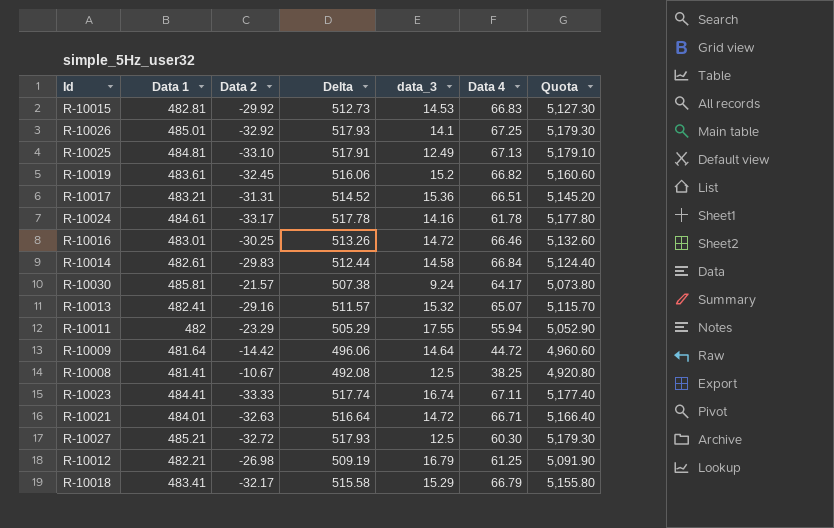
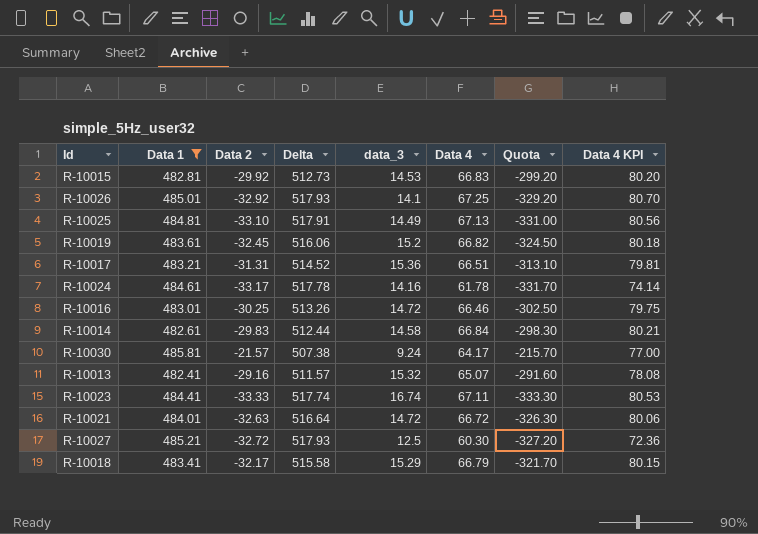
filter: none -> Data 1 >= 482.41
column Quota | formula: [Delta] * 10 -> [Data 2] * 10
column Data 4 KPI | formula: none -> [Data 4] * 1.2
R-10025 | data_3: 12.49 -> 14.49
R-10021 | Data 4: 66.71 -> 66.72

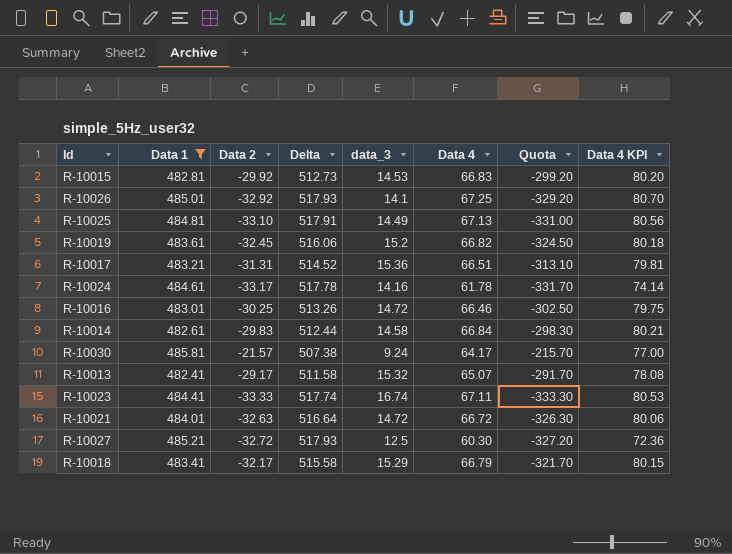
R-10013 | Data 2: -29.16 -> -29.17
R-10013 | Delta: 511.57 -> 511.58
R-10013 | Quota: -291.60 -> -291.70

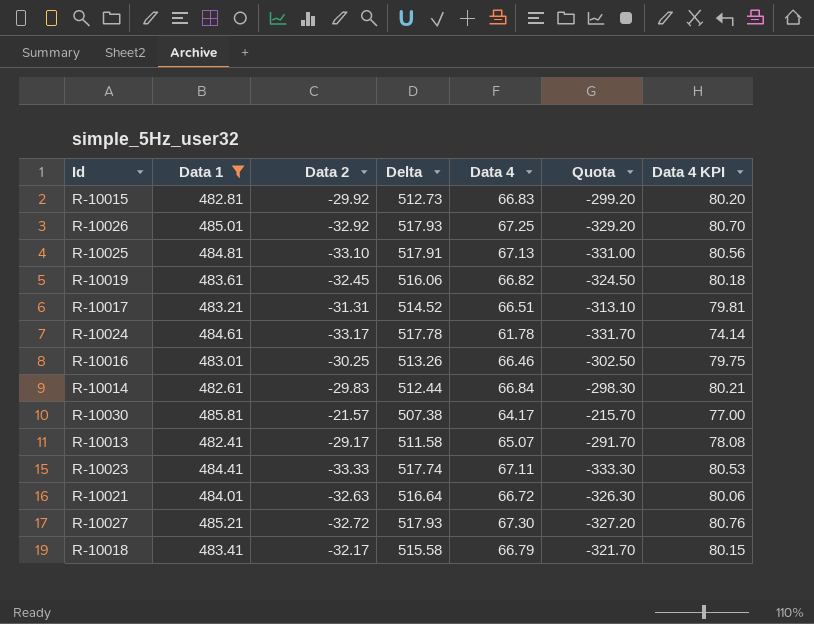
column data_3 | position: 5 -> none
R-10027 | Data 4: 60.30 -> 67.30
R-10027 | Data 4 KPI: 72.36 -> 80.76

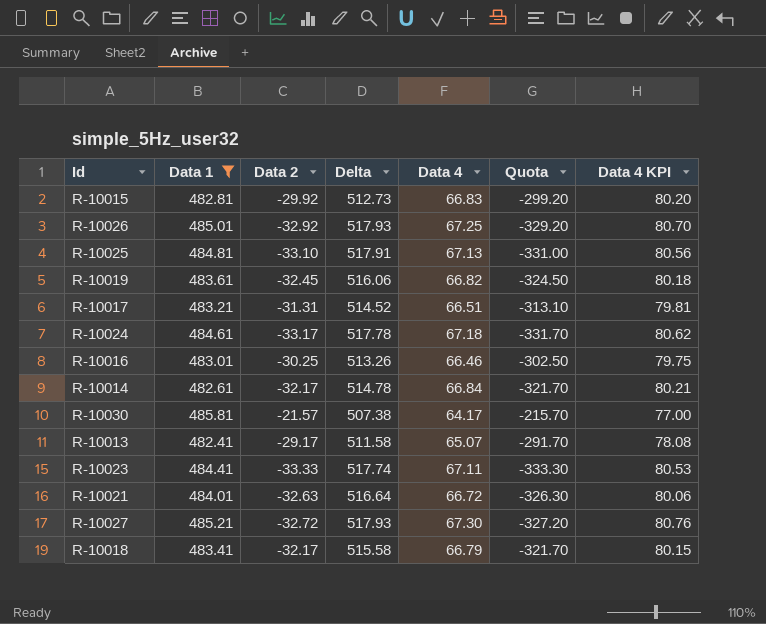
R-10024 | Data 4: 61.78 -> 67.18
R-10024 | Data 4 KPI: 74.14 -> 80.62
R-10014 | Data 2: -29.83 -> -32.17
R-10014 | Delta: 512.44 -> 514.78
R-10014 | Quota: -298.30 -> -321.70

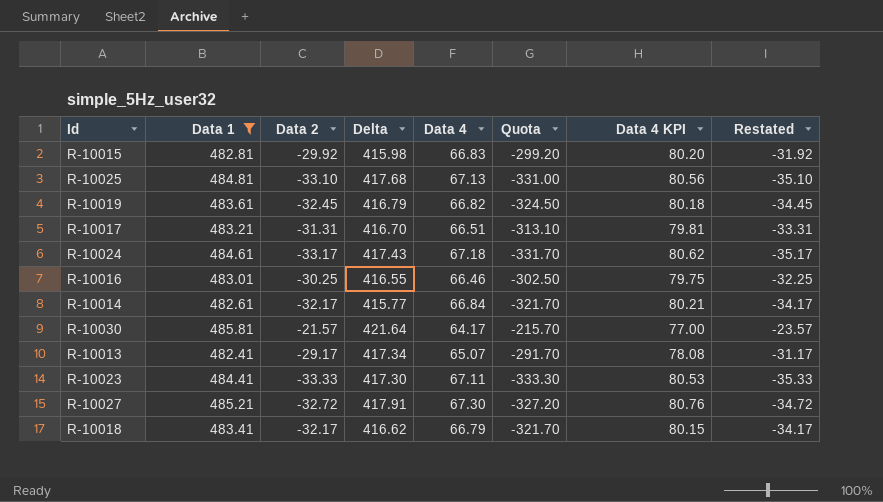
column Delta | formula: [Data 1] - [Data 2] -> [Data 1] - [Data 4]
column Restated | formula: none -> [Data 2] - 2
row R-10026: 485.01 | -32.92 | 517.93 | 67.25 | -329.20 | 80.70 -> none
row R-10021: 484.01 | -32.63 | 516.64 | 66.72 | -326.30 | 80.06 -> none

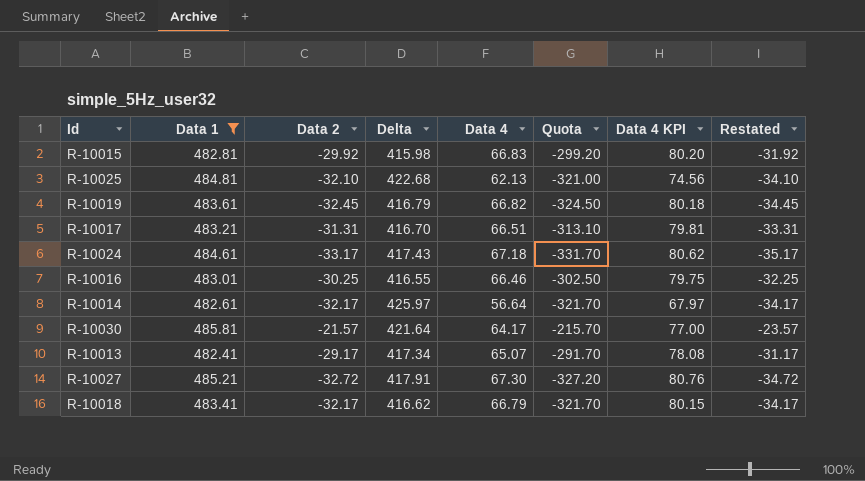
row R-10023: 484.41 | -33.33 | 417.30 | 67.11 | -333.30 | 80.53 | -35.33 -> none
R-10025 | Data 2: -33.10 -> -32.10
R-10025 | Delta: 417.68 -> 422.68
R-10025 | Data 4: 67.13 -> 62.13
R-10025 | Quota: -331.00 -> -321.00
R-10025 | Data 4 KPI: 80.56 -> 74.56
R-10025 | Restated: -35.10 -> -34.10
R-10014 | Delta: 415.77 -> 425.97
R-10014 | Data 4: 66.84 -> 56.64
R-10014 | Data 4 KPI: 80.21 -> 67.97

